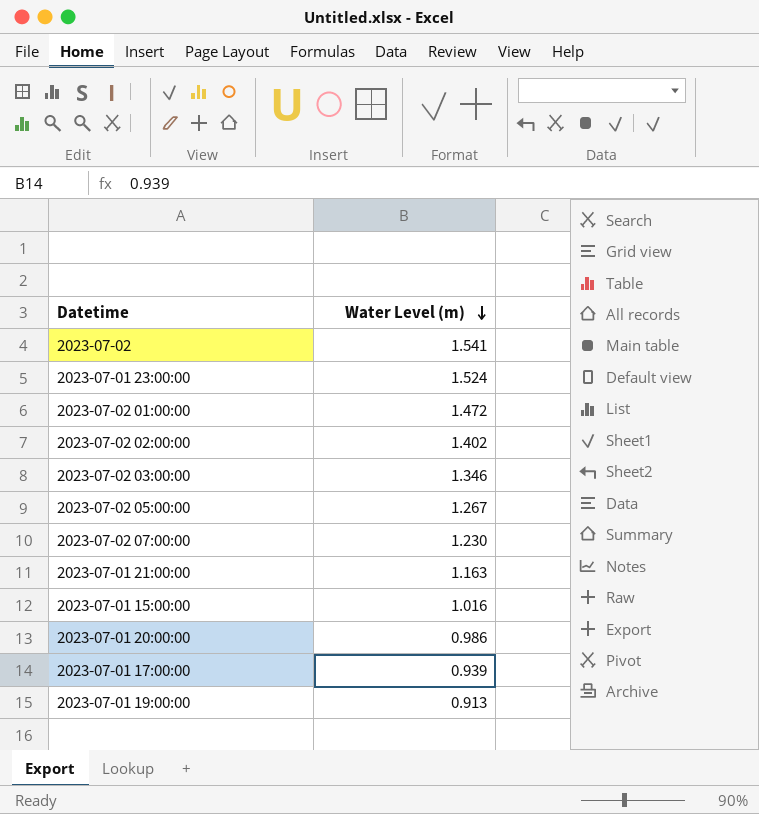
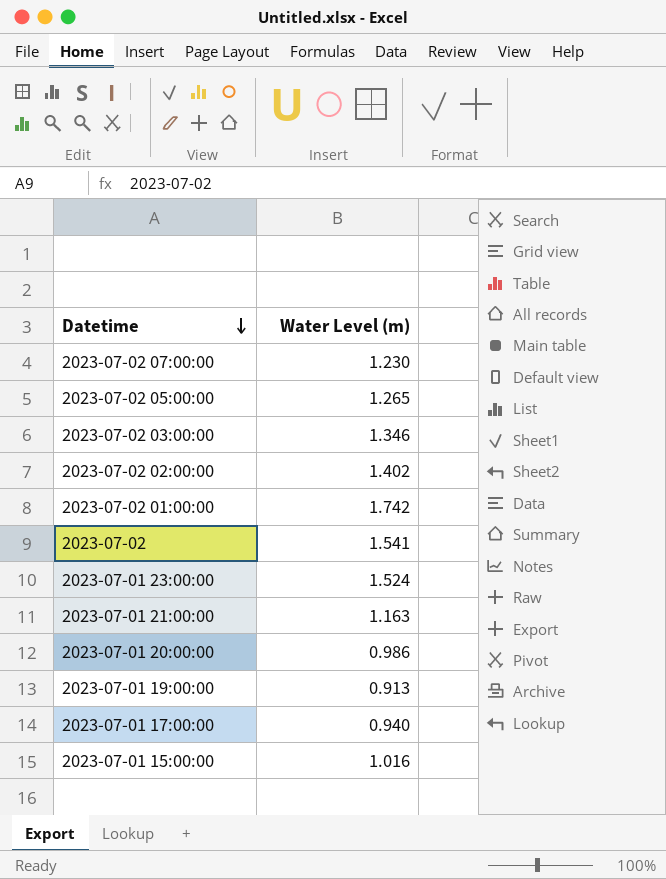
row order: Water Level (m) descending -> Datetime descending
2023-07-02 05:00:00 | Water Level (m): 1.267 -> 1.265
2023-07-02 01:00:00 | Water Level (m): 1.472 -> 1.742
2023-07-01 17:00:00 | Water Level (m): 0.939 -> 0.940

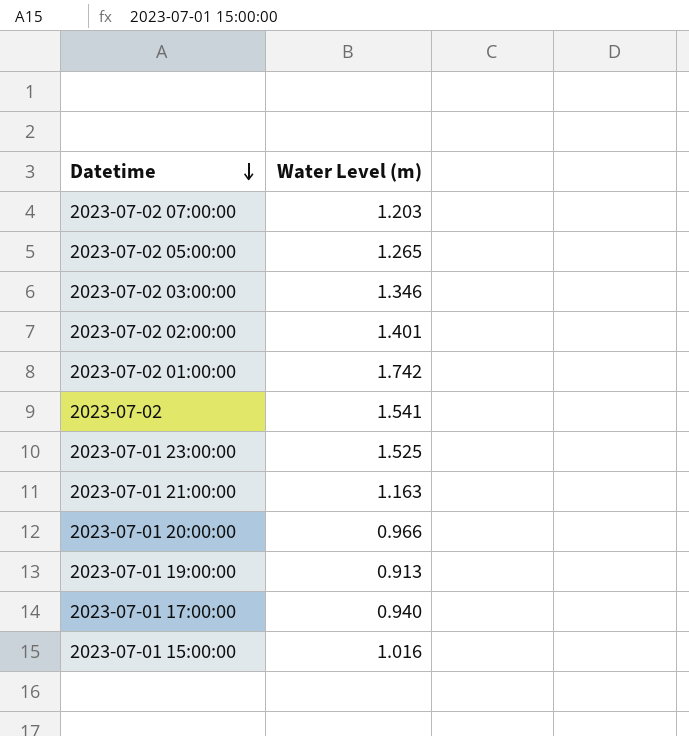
2023-07-02 07:00:00 | Water Level (m): 1.230 -> 1.203
2023-07-02 02:00:00 | Water Level (m): 1.402 -> 1.401
2023-07-01 23:00:00 | Water Level (m): 1.524 -> 1.525
2023-07-01 20:00:00 | Water Level (m): 0.986 -> 0.966

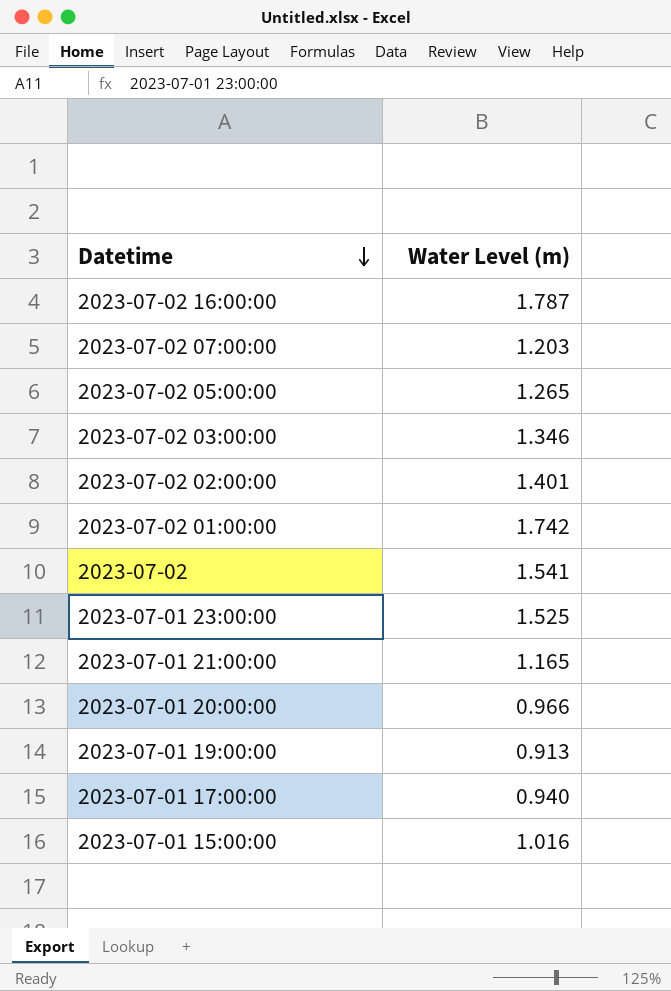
row 2023-07-02 16:00:00: none -> 1.787
2023-07-01 21:00:00 | Water Level (m): 1.163 -> 1.165

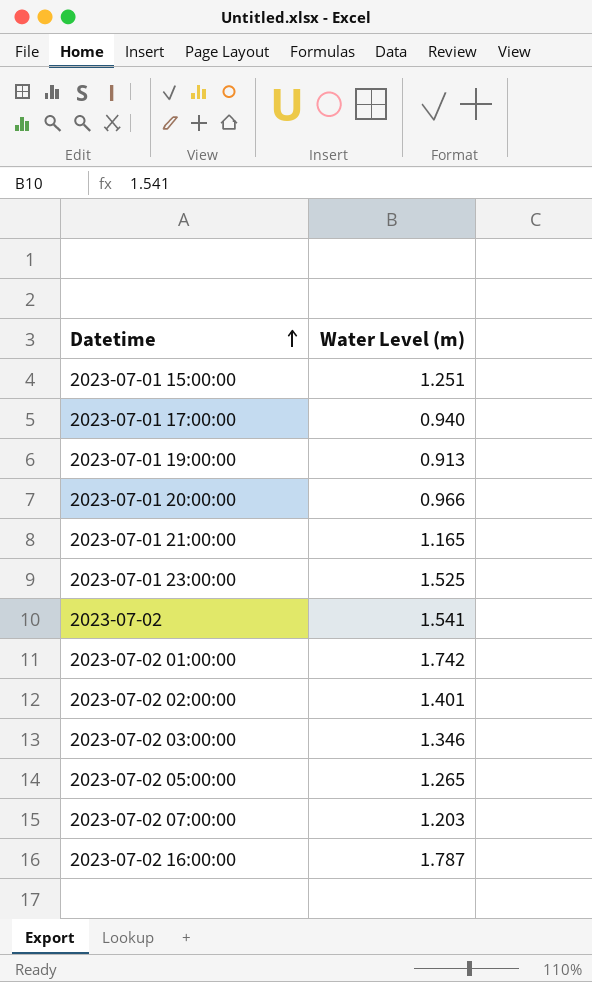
row order: Datetime descending -> Datetime ascending
2023-07-01 15:00:00 | Water Level (m): 1.016 -> 1.251

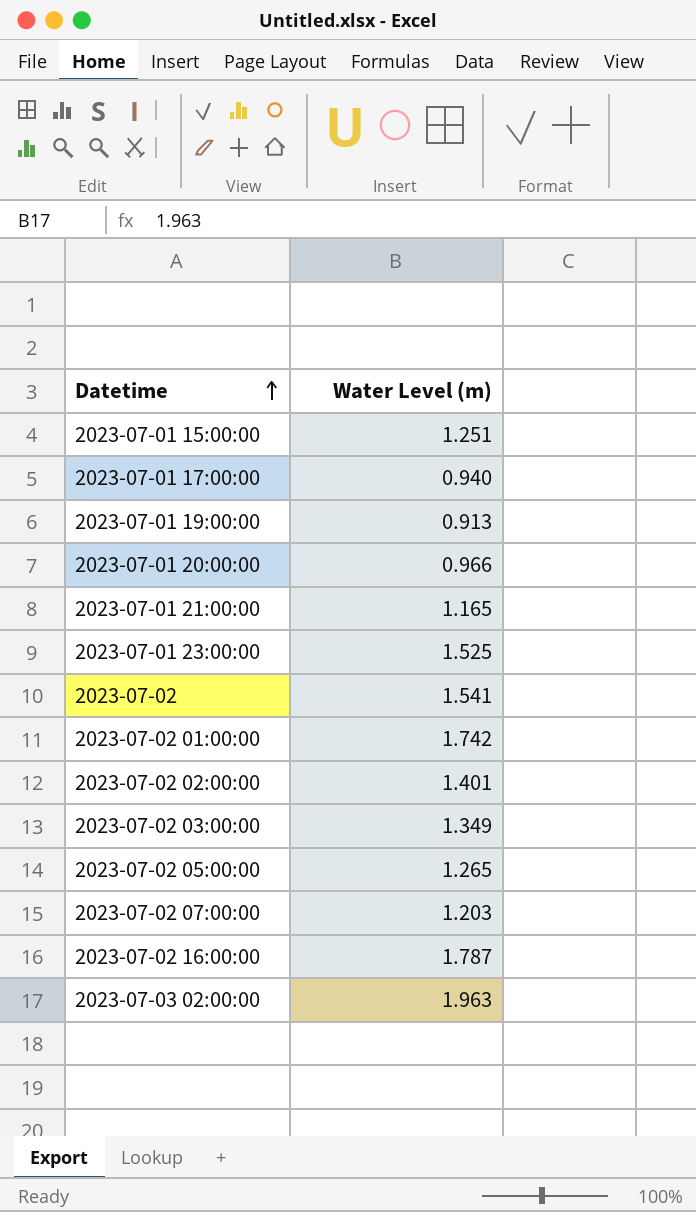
2023-07-02 03:00:00 | Water Level (m): 1.346 -> 1.349
row 2023-07-03 02:00:00: none -> 1.963

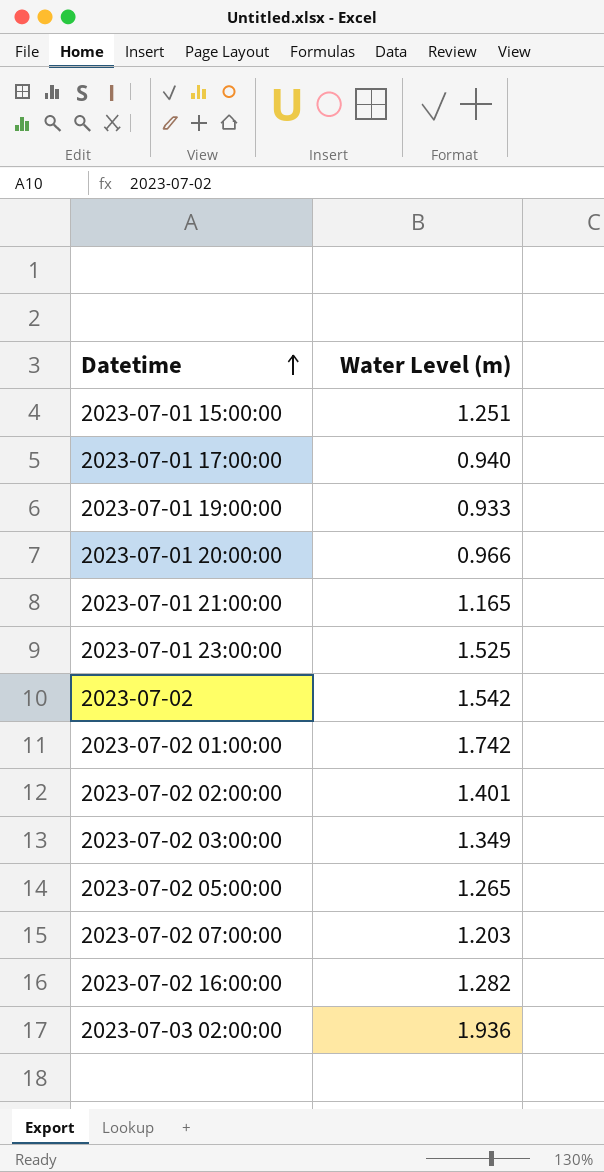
2023-07-01 19:00:00 | Water Level (m): 0.913 -> 0.933
2023-07-02 | Water Level (m): 1.541 -> 1.542
2023-07-02 16:00:00 | Water Level (m): 1.787 -> 1.282
2023-07-03 02:00:00 | Water Level (m): 1.963 -> 1.936

